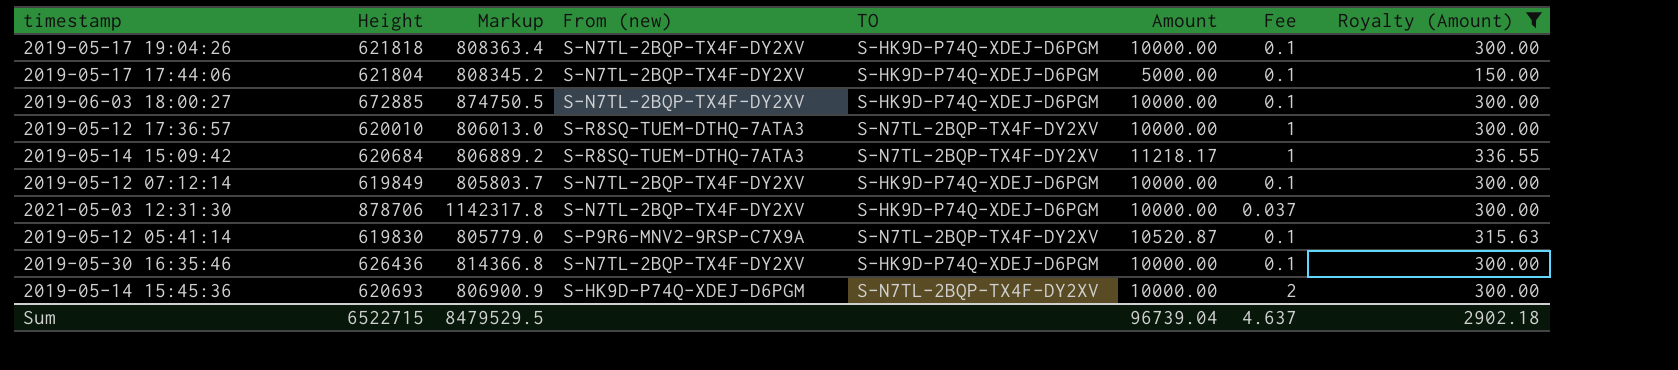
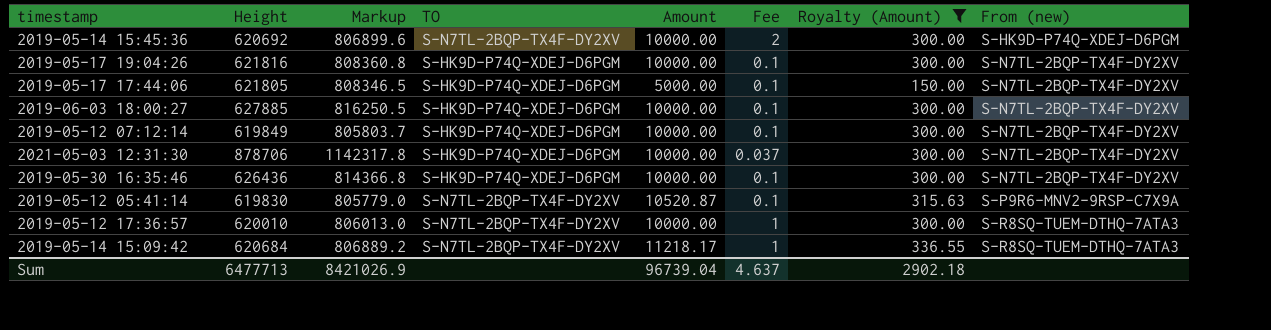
row order: none -> From (new) ascending
column From (new) | position: 4 -> 8
2019-05-14 15:45:36 | Height: 620693 -> 620692
2019-05-14 15:45:36 | Markup: 806900.9 -> 806899.6
2019-05-17 19:04:26 | Height: 621818 -> 621816
2019-05-17 19:04:26 | Markup: 808363.4 -> 808360.8
2019-05-17 17:44:06 | Height: 621804 -> 621805
2019-05-17 17:44:06 | Markup: 808345.2 -> 808346.5
2019-06-03 18:00:27 | Height: 672885 -> 627885
2019-06-03 18:00:27 | Markup: 874750.5 -> 816250.5
Sum | Height: 6522715 -> 6477713
Sum | Markup: 8479529.5 -> 8421026.9

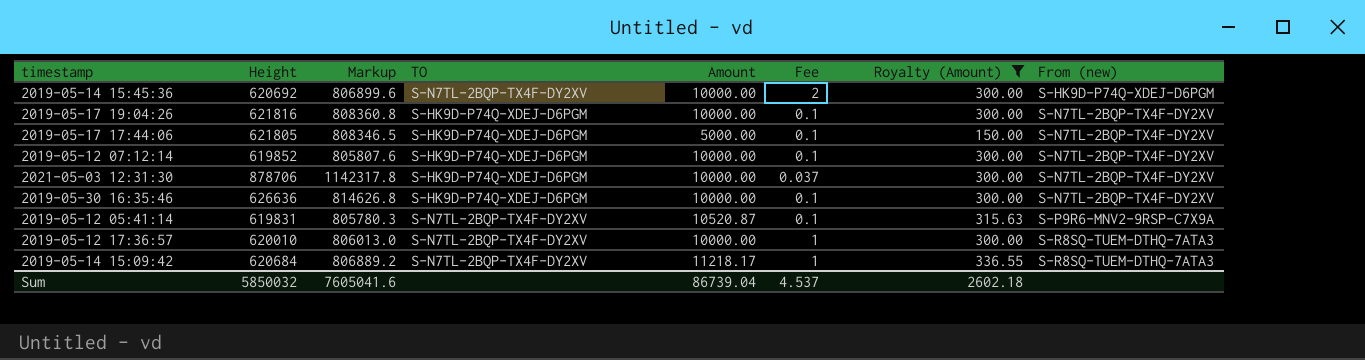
row 2019-06-03 18:00:27: 627885 | 816250.5 | S-HK9D-P74Q-XDEJ-D6PGM | 10000.00 | 0.1 | 300.00 | S-N7TL-2BQP-TX4F-DY2XV -> none
2019-05-12 07:12:14 | Height: 619849 -> 619852
2019-05-12 07:12:14 | Markup: 805803.7 -> 805807.6
2019-05-30 16:35:46 | Height: 626436 -> 626636
2019-05-30 16:35:46 | Markup: 814366.8 -> 814626.8
2019-05-12 05:41:14 | Height: 619830 -> 619831
2019-05-12 05:41:14 | Markup: 805779.0 -> 805780.3
Sum | Height: 6477713 -> 5850032
Sum | Markup: 8421026.9 -> 7605041.6
Sum | Amount: 96739.04 -> 86739.04
Sum | Fee: 4.637 -> 4.537
Sum | Royalty (Amount): 2902.18 -> 2602.18

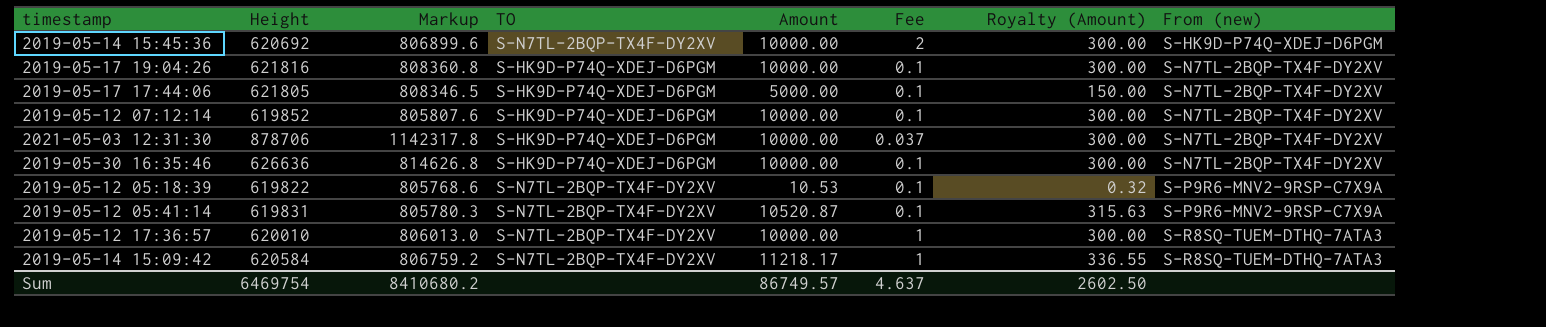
filter: Royalty (Amount) != 0.32 -> none
2019-05-14 15:09:42 | Height: 620684 -> 620584
2019-05-14 15:09:42 | Markup: 806889.2 -> 806759.2
Sum | Height: 5850032 -> 6469754
Sum | Markup: 7605041.6 -> 8410680.2
Sum | Amount: 86739.04 -> 86749.57
Sum | Fee: 4.537 -> 4.637
Sum | Royalty (Amount): 2602.18 -> 2602.50

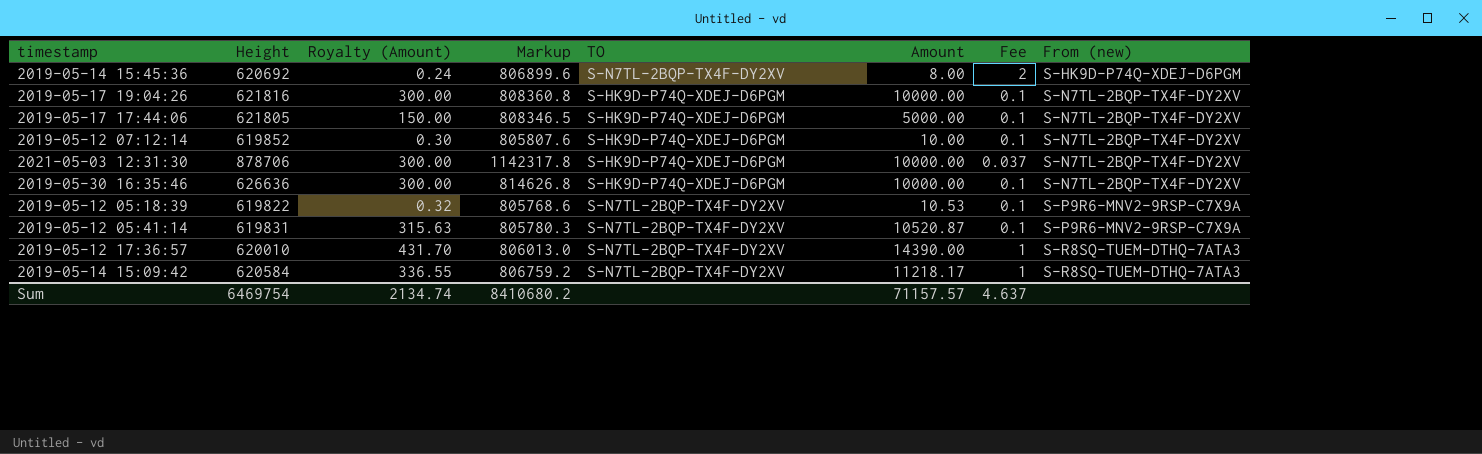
column Royalty (Amount) | position: 7 -> 3
2019-05-14 15:45:36 | Royalty (Amount): 300.00 -> 0.24
2019-05-14 15:45:36 | Amount: 10000.00 -> 8.00
2019-05-12 07:12:14 | Royalty (Amount): 300.00 -> 0.30
2019-05-12 07:12:14 | Amount: 10000.00 -> 10.00
2019-05-12 17:36:57 | Royalty (Amount): 300.00 -> 431.70
2019-05-12 17:36:57 | Amount: 10000.00 -> 14390.00
Sum | Royalty (Amount): 2602.50 -> 2134.74
Sum | Amount: 86749.57 -> 71157.57

